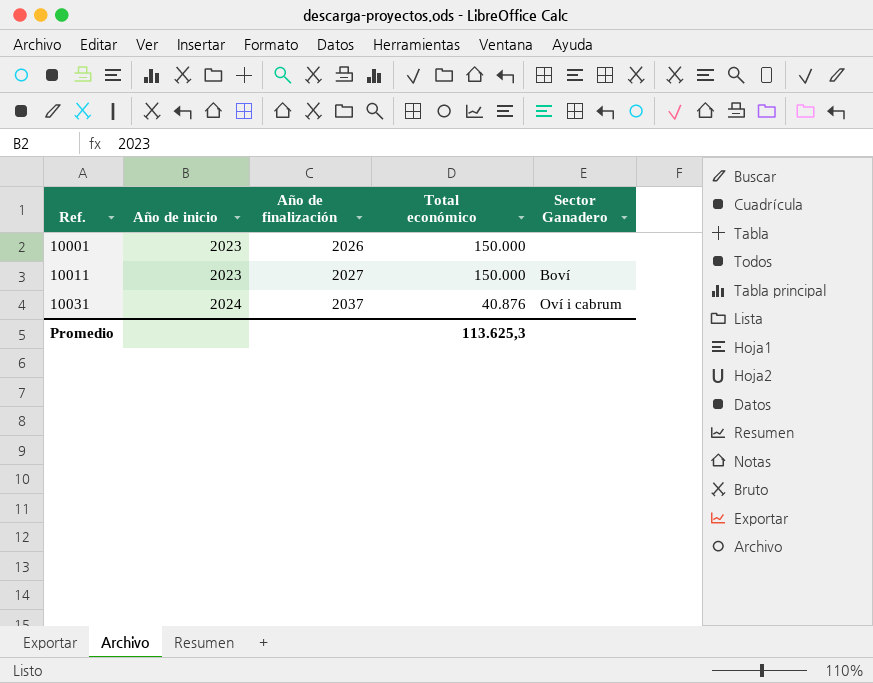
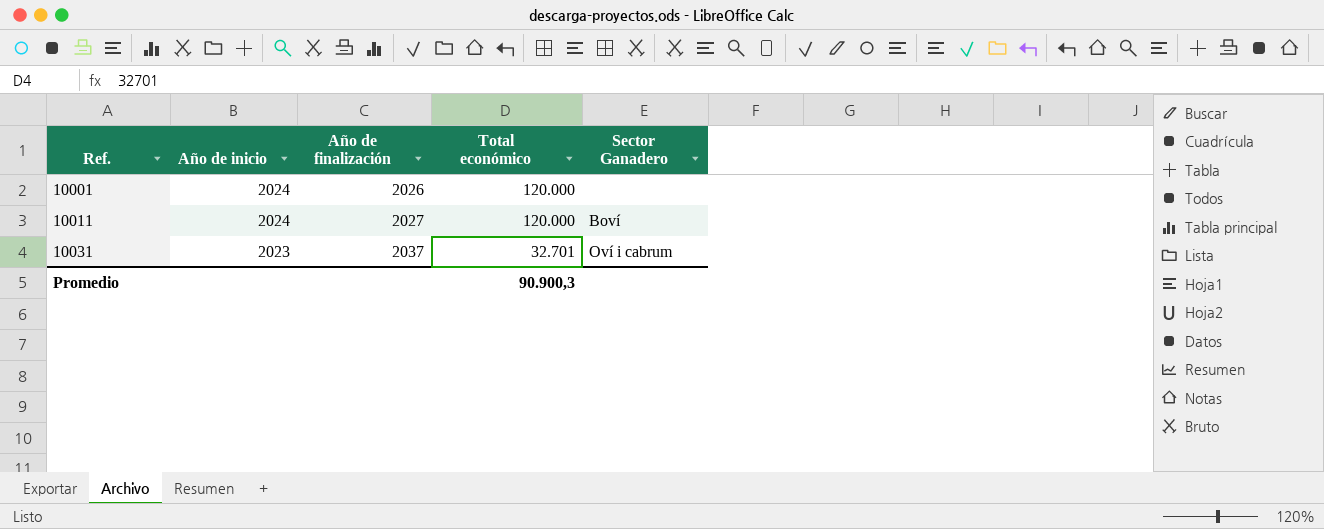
10001 | Año de inicio: 2023 -> 2024
10001 | Total económico: 150.000 -> 120.000
10011 | Año de inicio: 2023 -> 2024
10011 | Total económico: 150.000 -> 120.000
10031 | Año de inicio: 2024 -> 2023
10031 | Total económico: 40.876 -> 32.701
Promedio | Total económico: 113.625,3 -> 90.900,3

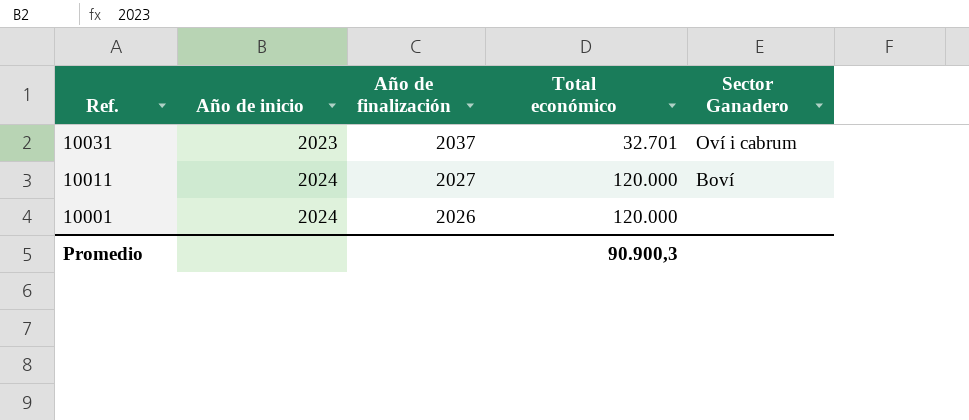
row order: Ref. ascending -> Ref. descending

